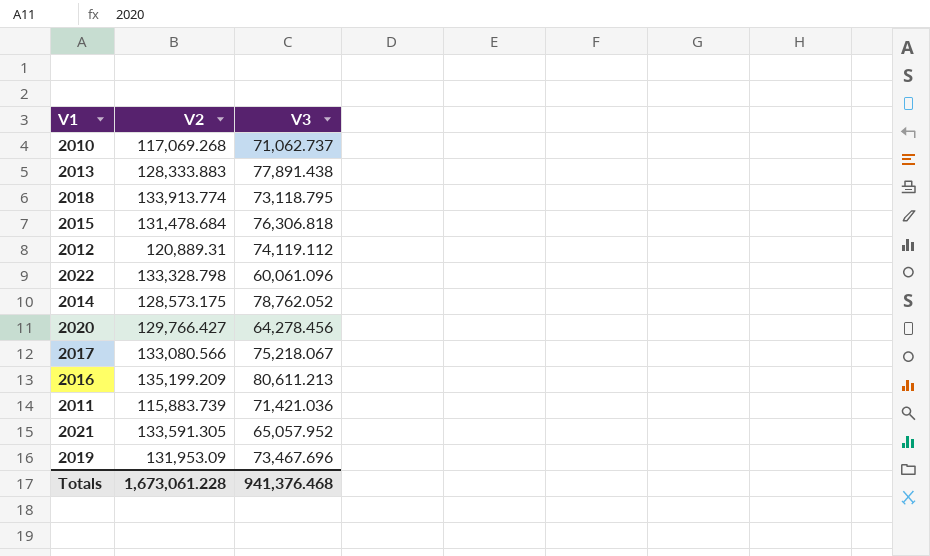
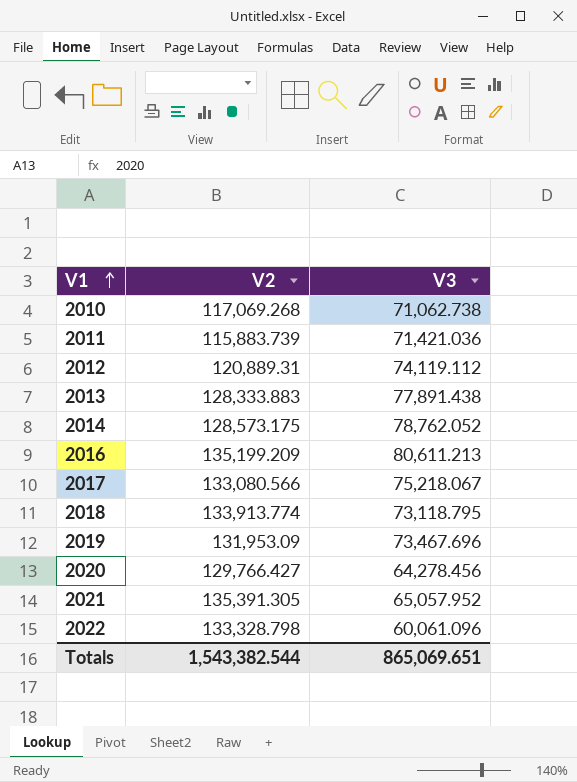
row order: none -> V1 ascending
row 2015: 131,478.684 | 76,306.818 -> none
2010 | V3: 71,062.737 -> 71,062.738
2021 | V2: 133,591.305 -> 135,391.305
Totals | V2: 1,673,061.228 -> 1,543,382.544
Totals | V3: 941,376.468 -> 865,069.651

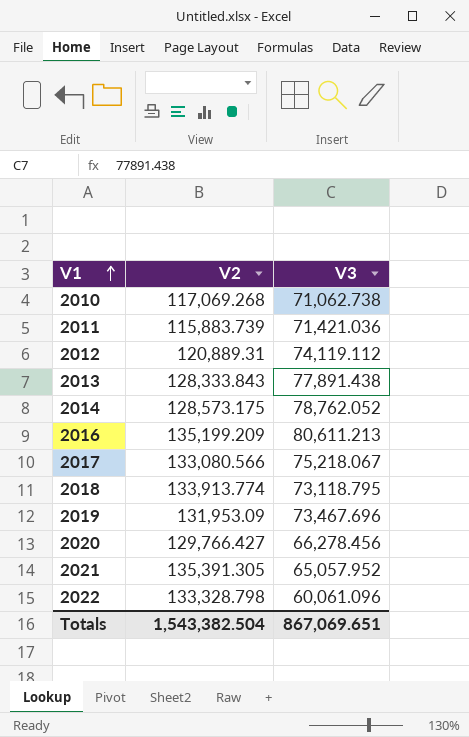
2013 | V2: 128,333.883 -> 128,333.843
2020 | V3: 64,278.456 -> 66,278.456
Totals | V2: 1,543,382.544 -> 1,543,382.504
Totals | V3: 865,069.651 -> 867,069.651

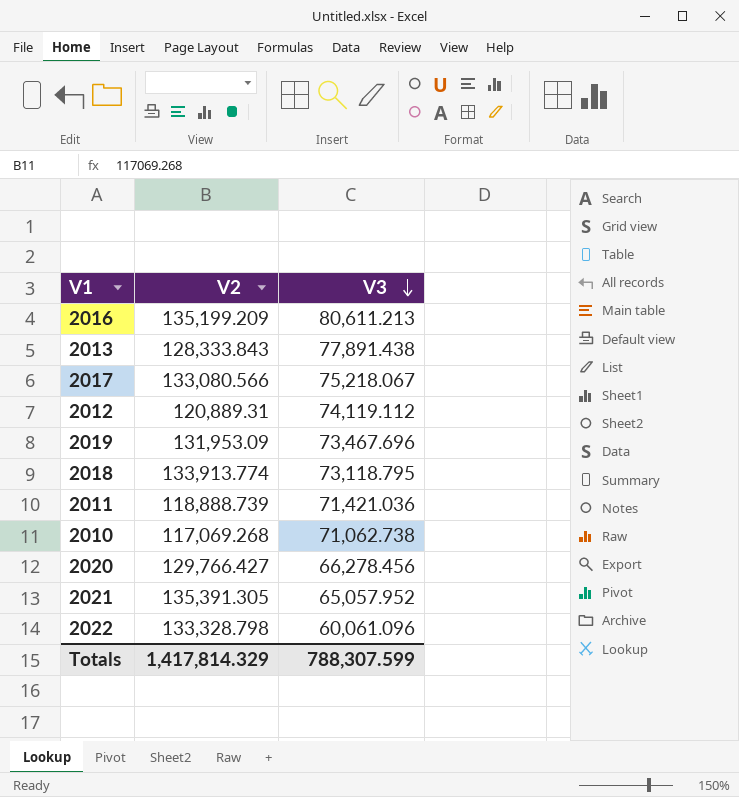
row order: V1 ascending -> V3 descending
row 2014: 128,573.175 | 78,762.052 -> none
2011 | V2: 115,883.739 -> 118,888.739
Totals | V2: 1,543,382.504 -> 1,417,814.329
Totals | V3: 867,069.651 -> 788,307.599

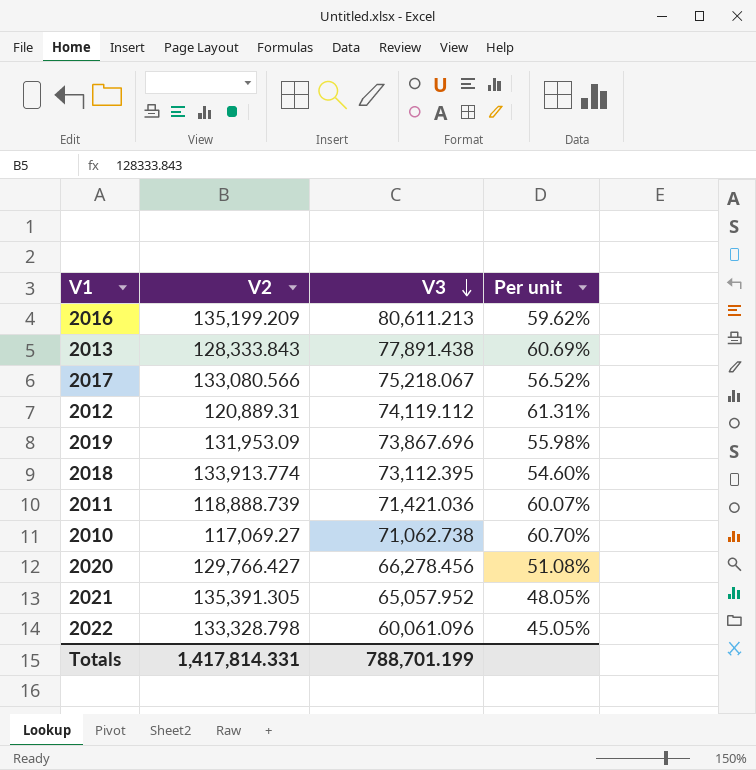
column Per unit | formula: none -> [V3] / [V2]
2019 | V3: 73,467.696 -> 73,867.696
2018 | V3: 73,118.795 -> 73,112.395
2010 | V2: 117,069.268 -> 117,069.27
Totals | V2: 1,417,814.329 -> 1,417,814.331
Totals | V3: 788,307.599 -> 788,701.199

